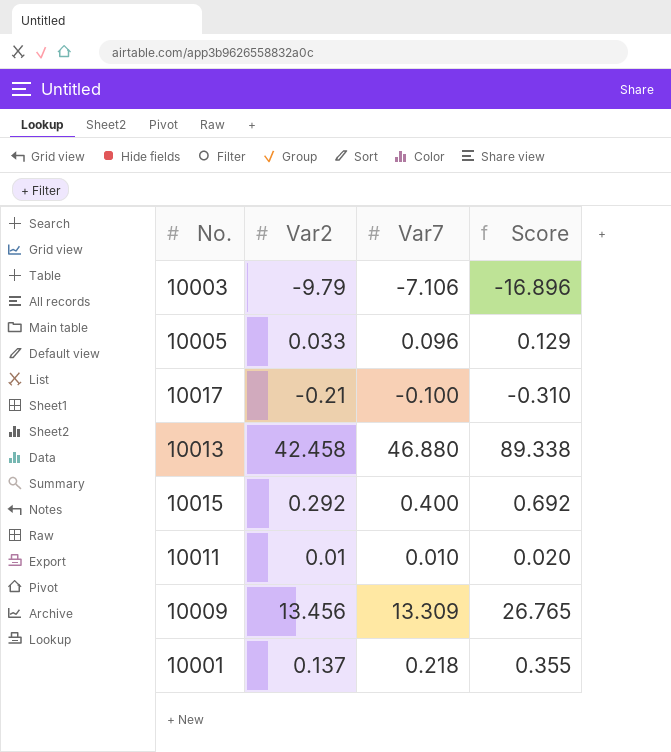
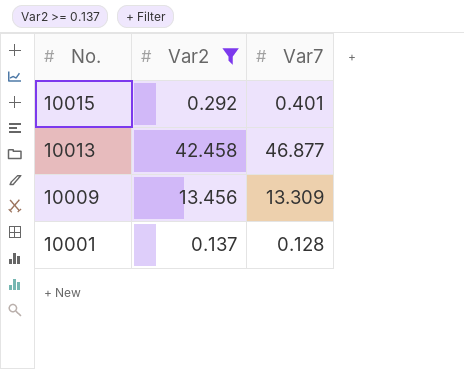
filter: none -> Var2 >= 0.137
row order: none -> No. descending
column Score | formula: [Var2] + [Var7] -> none
10015 | Var7: 0.400 -> 0.401
10013 | Var7: 46.880 -> 46.877
10001 | Var7: 0.218 -> 0.128

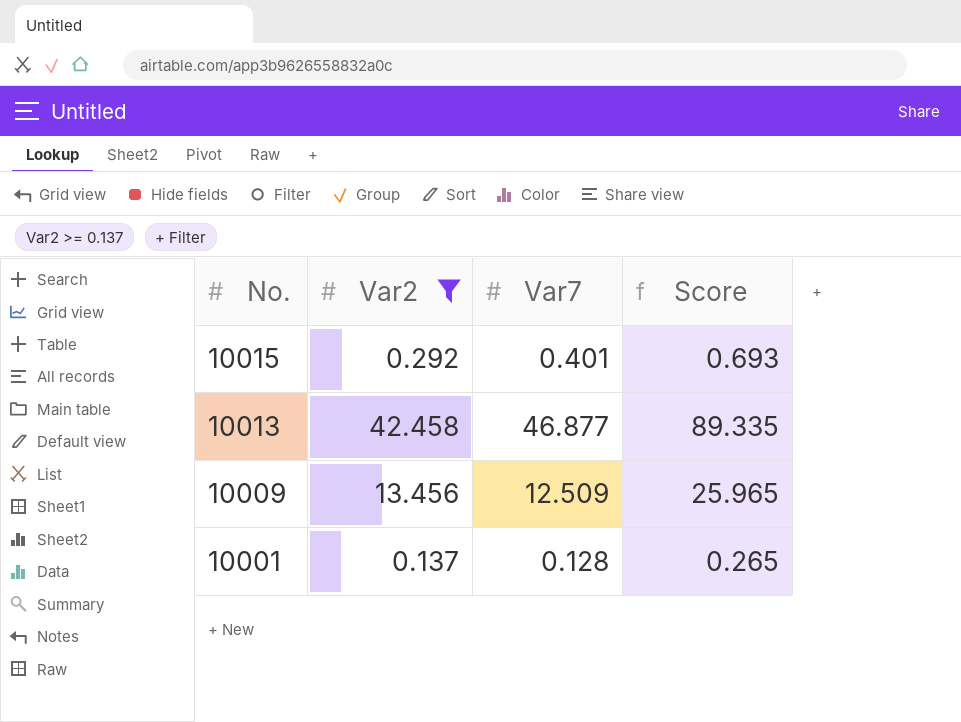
column Score | formula: none -> [Var2] + [Var7]
10009 | Var7: 13.309 -> 12.509

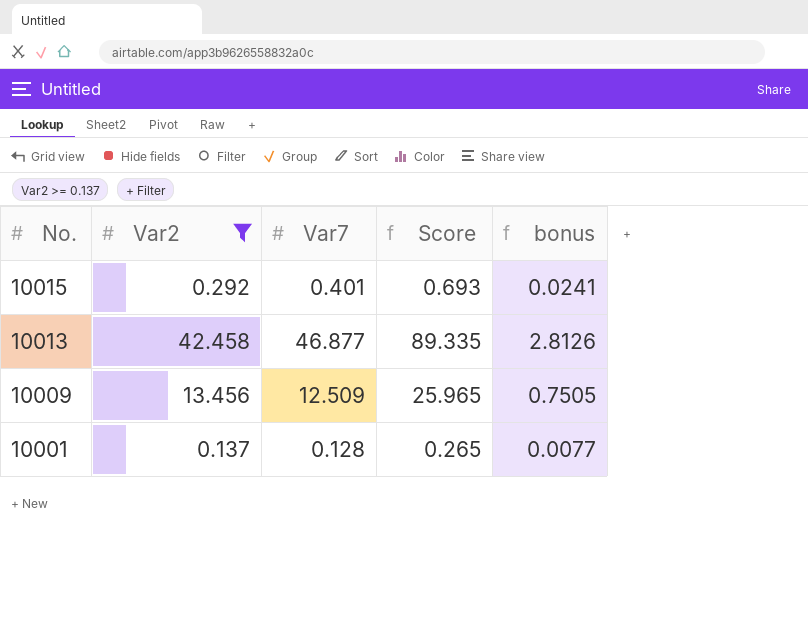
column bonus | formula: none -> [Var7] * 0.06

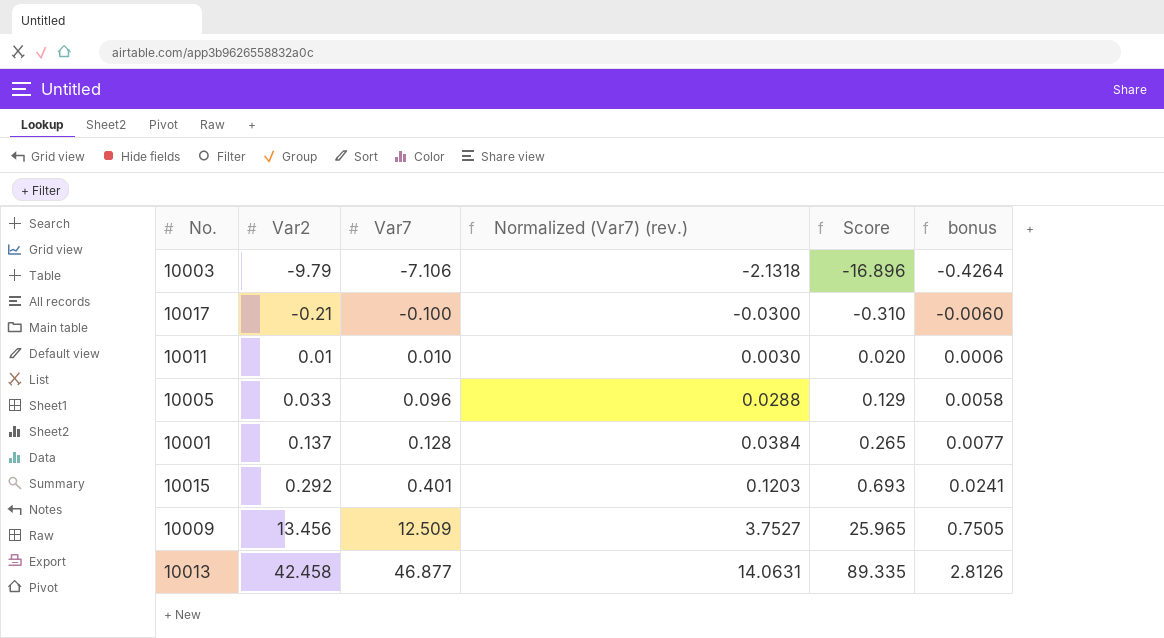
filter: Var2 >= 0.137 -> none
row order: No. descending -> Var2 ascending
column Normalized (Var7) (rev.) | formula: none -> [Var7] * 0.3

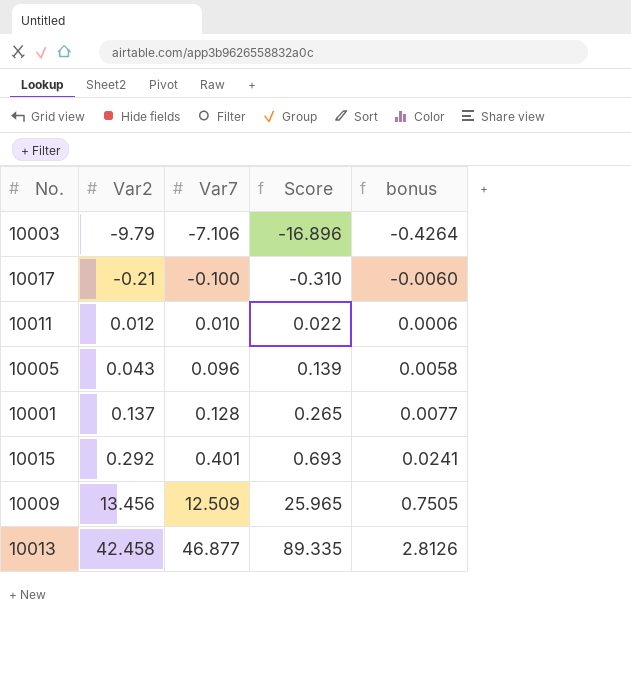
column Normalized (Var7) (rev.) | formula: [Var7] * 0.3 -> none
10011 | Var2: 0.01 -> 0.012
10011 | Score: 0.020 -> 0.022
10005 | Var2: 0.033 -> 0.043
10005 | Score: 0.129 -> 0.139

